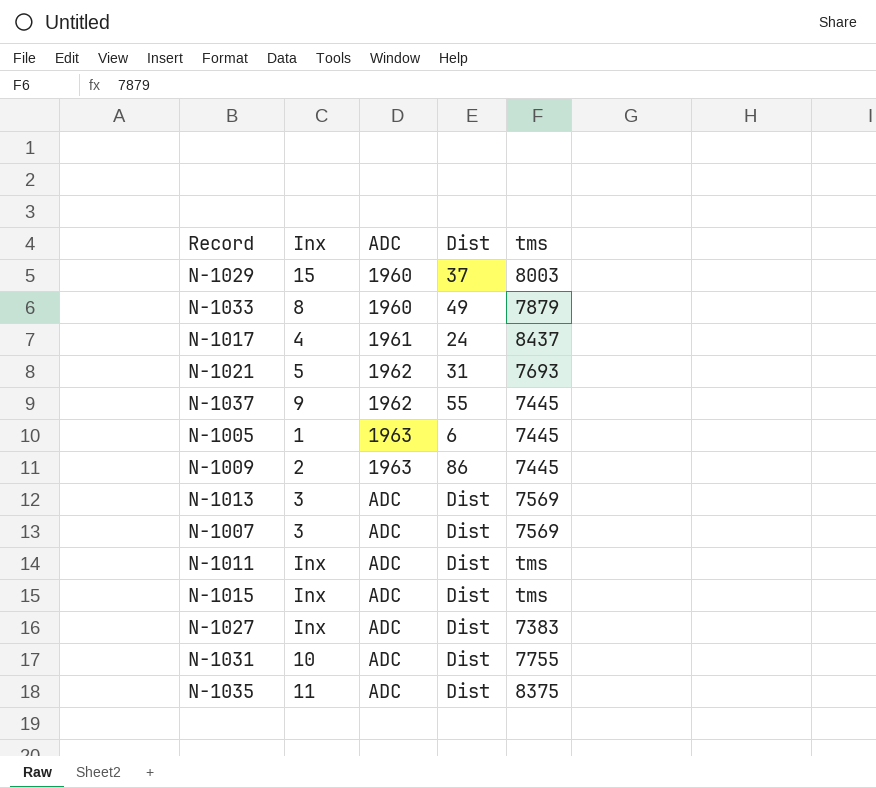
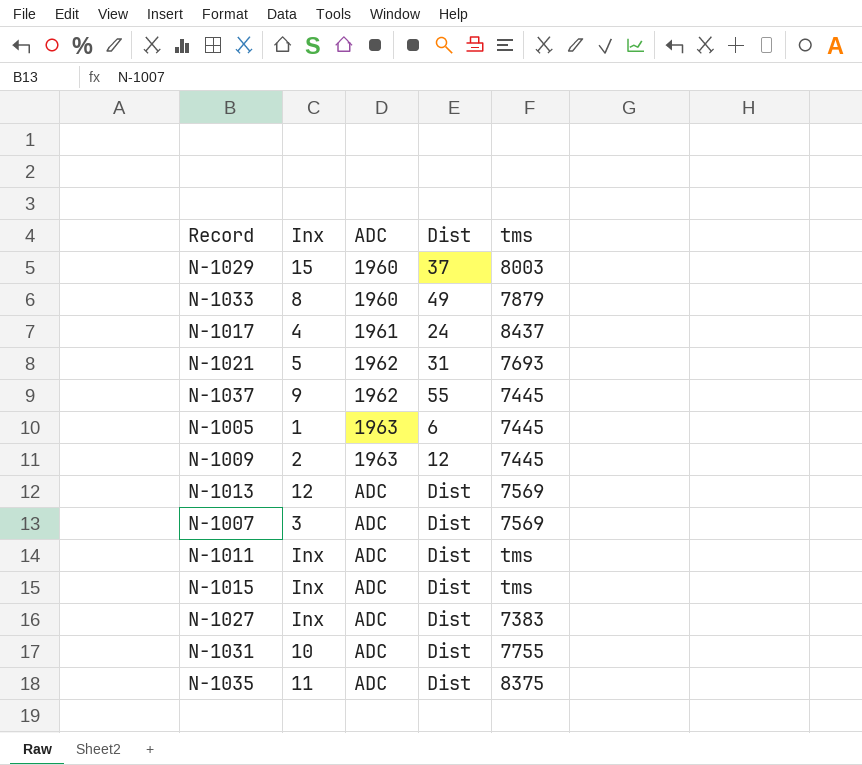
N-1009 | Dist: 86 -> 12
N-1013 | Inx: 3 -> 12

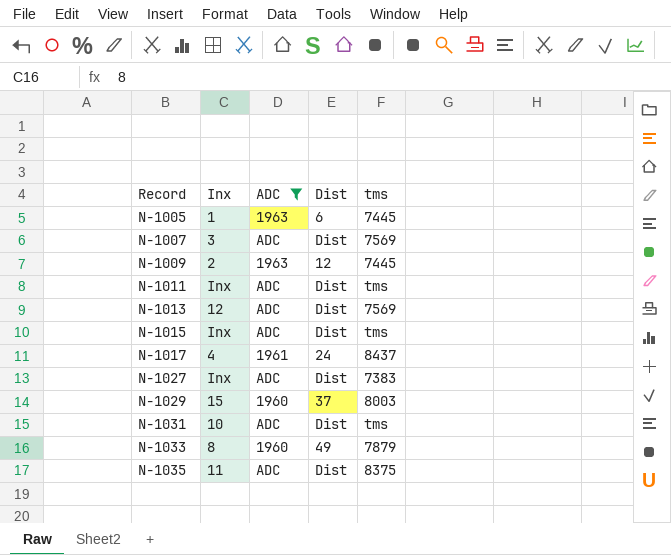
filter: none -> ADC != 1962
row order: ADC ascending -> Record ascending
N-1031 | tms: 7755 -> tms

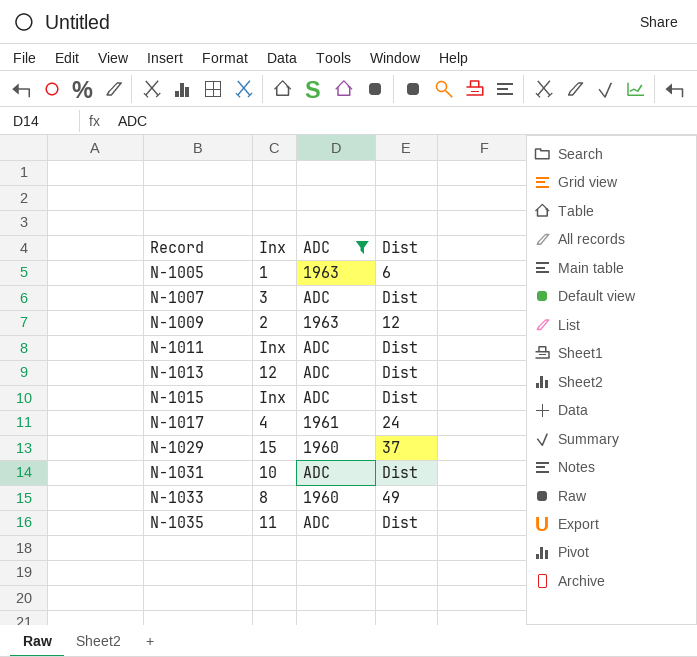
column tms | position: 5 -> none
row N-1027: Inx | ADC | Dist | 7383 -> none

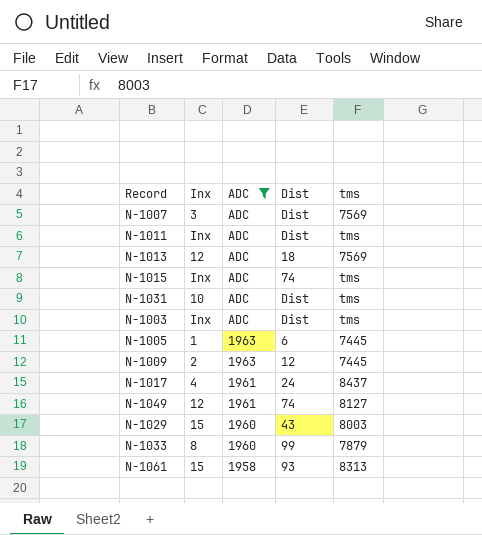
row order: Record ascending -> ADC descending
column tms | position: none -> 5
row N-1035: 11 | ADC | Dist -> none
N-1013 | Dist: Dist -> 18
N-1015 | Dist: Dist -> 74
row N-1003: none -> Inx | ADC | Dist | tms
row N-1049: none -> 12 | 1961 | 74 | 8127
N-1029 | Dist: 37 -> 43
N-1033 | Dist: 49 -> 99
row N-1061: none -> 15 | 1958 | 93 | 8313

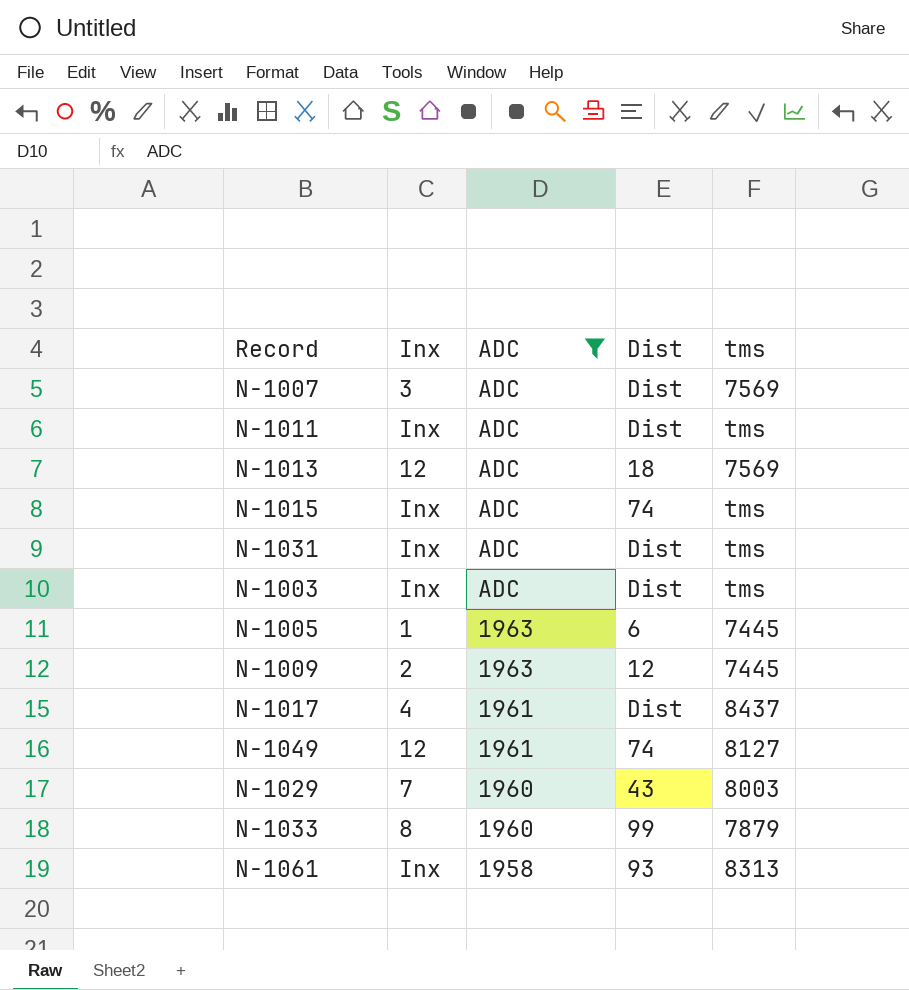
N-1031 | Inx: 10 -> Inx
N-1017 | Dist: 24 -> Dist
N-1029 | Inx: 15 -> 7
N-1061 | Inx: 15 -> Inx

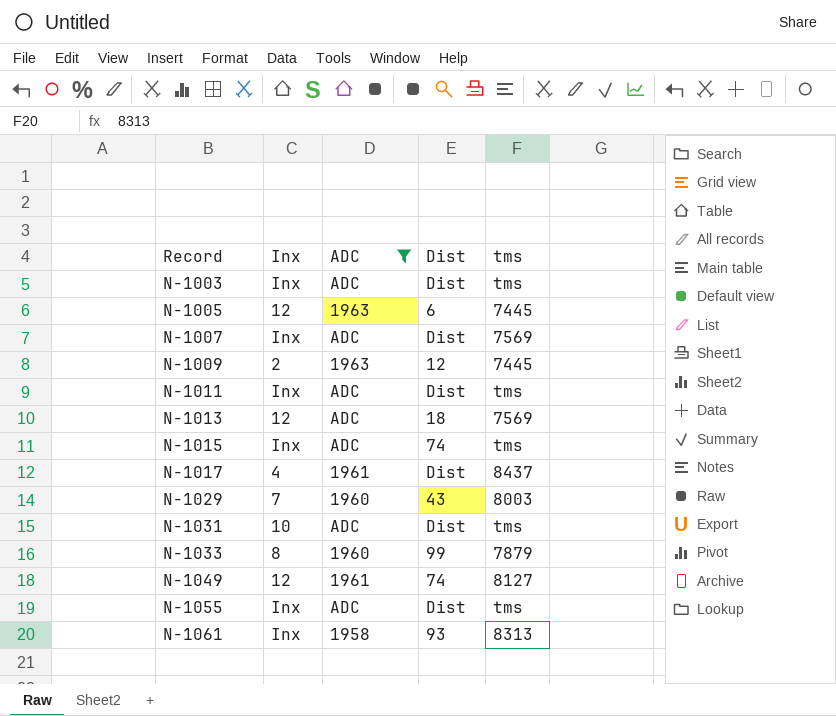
row order: ADC descending -> Record ascending
N-1005 | Inx: 1 -> 12
N-1007 | Inx: 3 -> Inx
N-1031 | Inx: Inx -> 10
row N-1055: none -> Inx | ADC | Dist | tms

